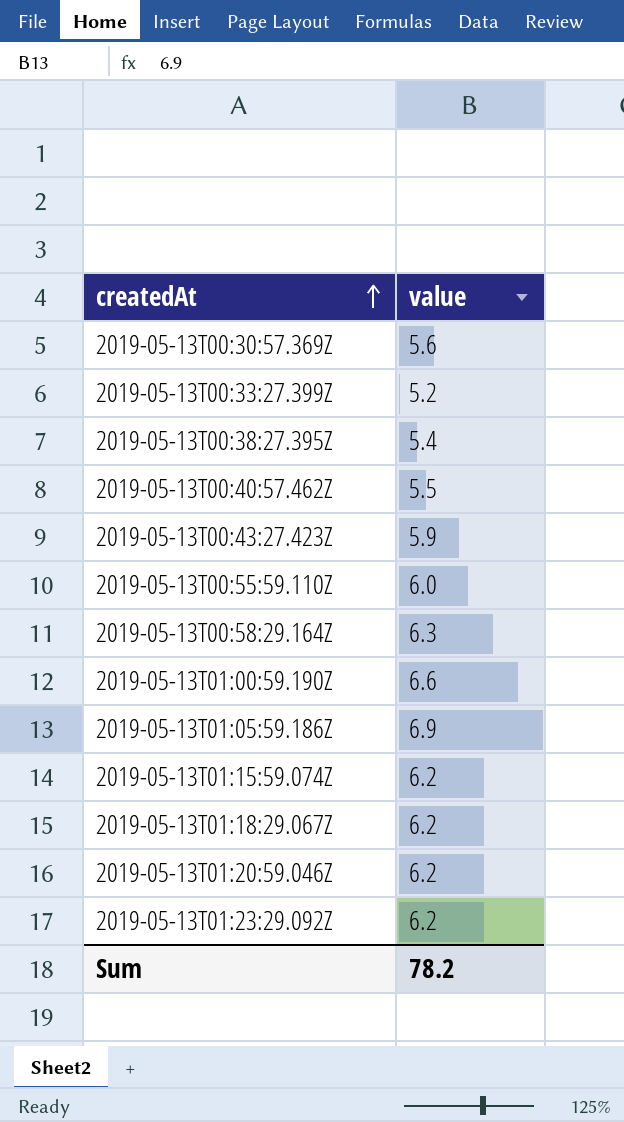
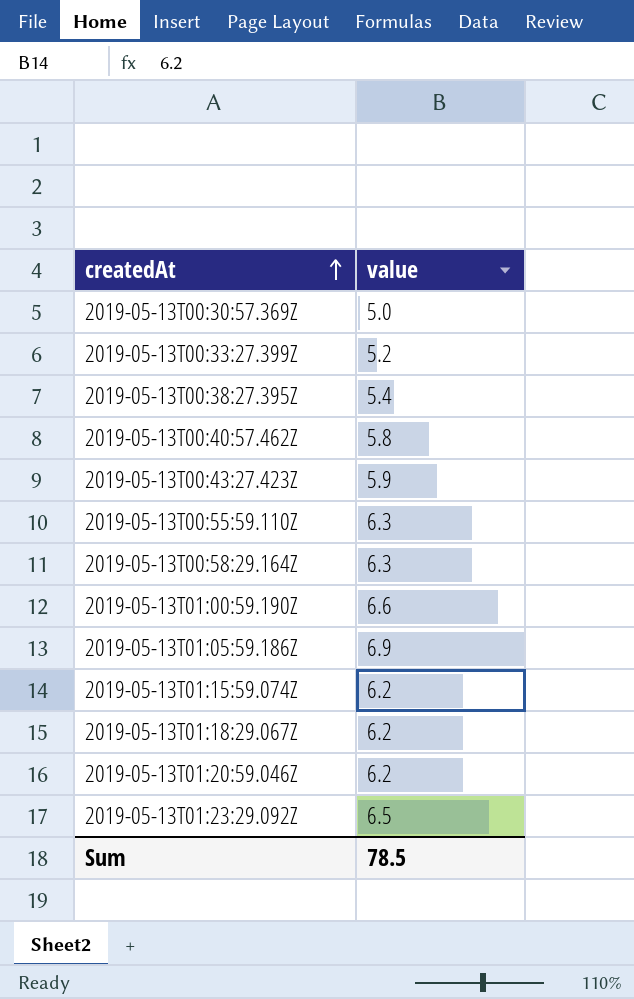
2019-05-13T00:30:57.369Z | value: 5.6 -> 5.0
2019-05-13T00:40:57.462Z | value: 5.5 -> 5.8
2019-05-13T00:55:59.110Z | value: 6.0 -> 6.3
2019-05-13T01:23:29.092Z | value: 6.2 -> 6.5
Sum | value: 78.2 -> 78.5

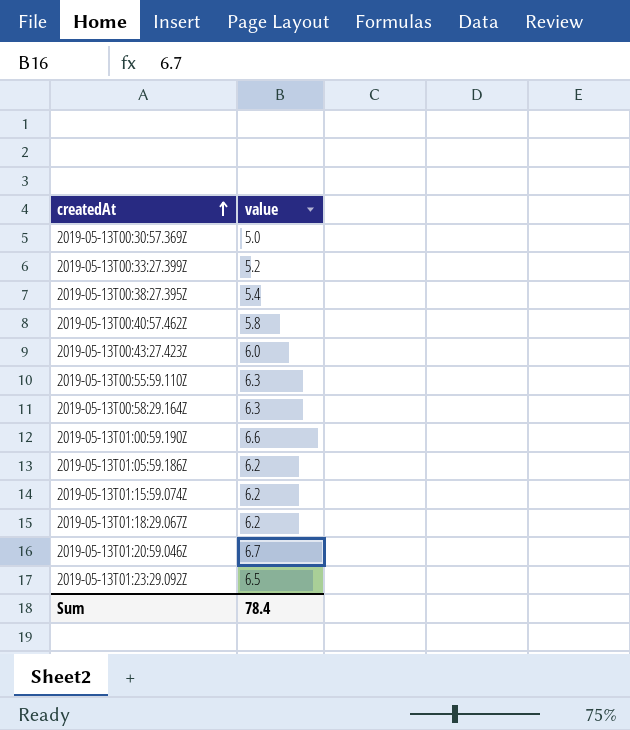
2019-05-13T00:43:27.423Z | value: 5.9 -> 6.0
2019-05-13T01:05:59.186Z | value: 6.9 -> 6.2
2019-05-13T01:20:59.046Z | value: 6.2 -> 6.7
Sum | value: 78.5 -> 78.4

